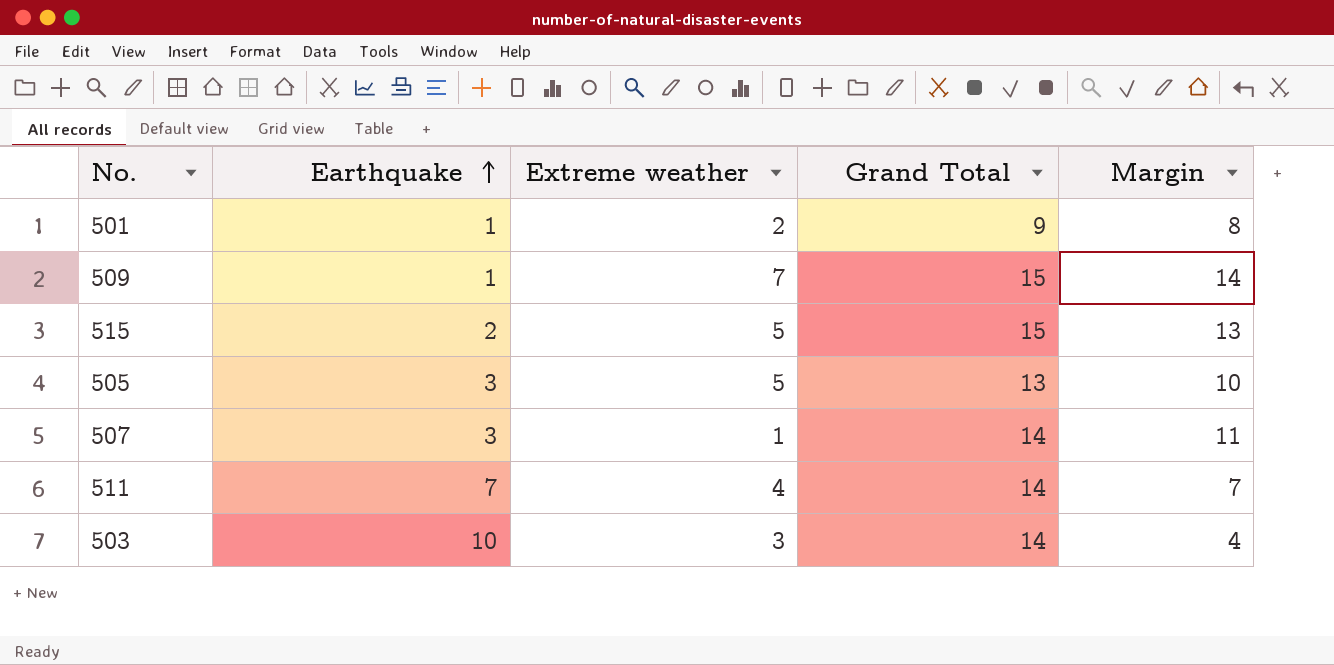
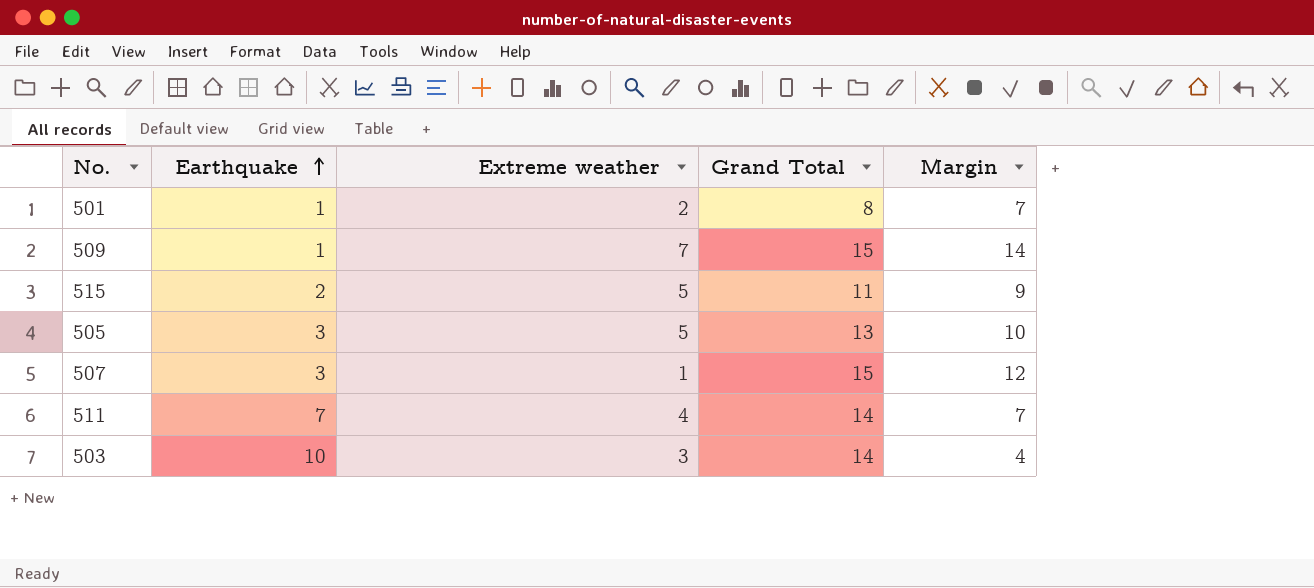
501 | Grand Total: 9 -> 8
501 | Margin: 8 -> 7
515 | Grand Total: 15 -> 11
515 | Margin: 13 -> 9
507 | Grand Total: 14 -> 15
507 | Margin: 11 -> 12

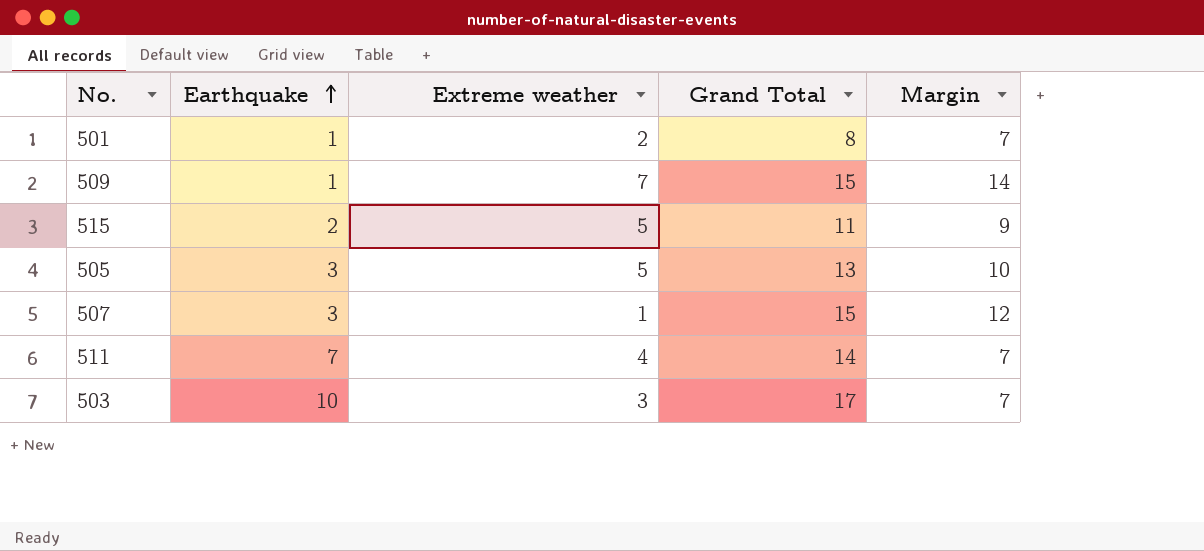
503 | Grand Total: 14 -> 17
503 | Margin: 4 -> 7

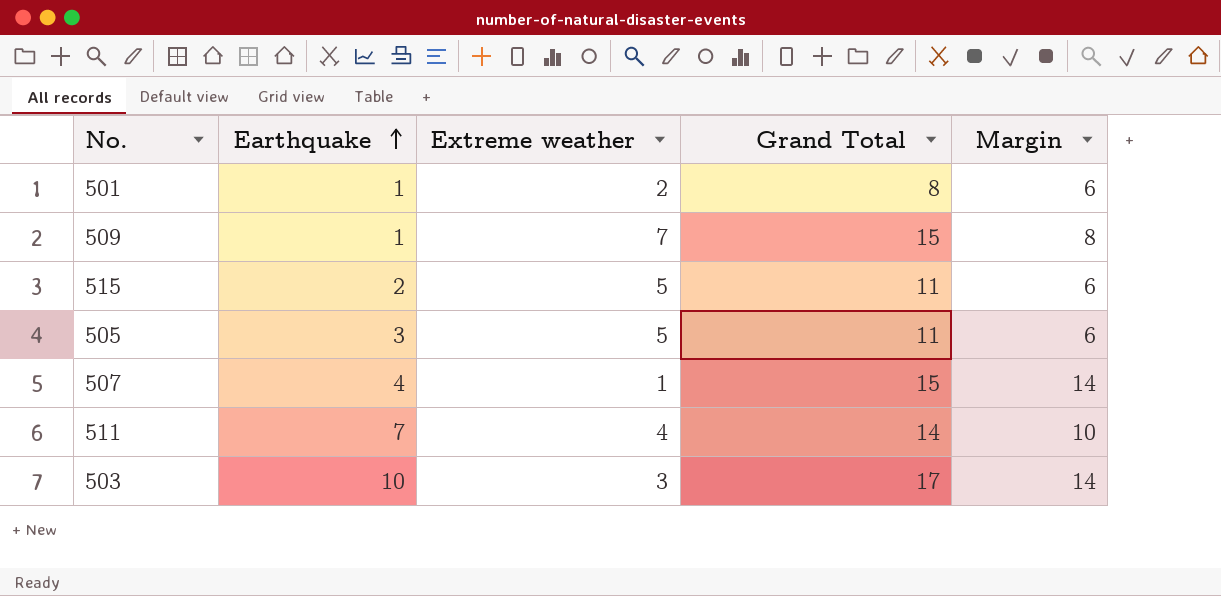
column Margin | formula: [Grand Total] - [Earthquake] -> [Grand Total] - [Extreme weather]
505 | Grand Total: 13 -> 11
507 | Earthquake: 3 -> 4

